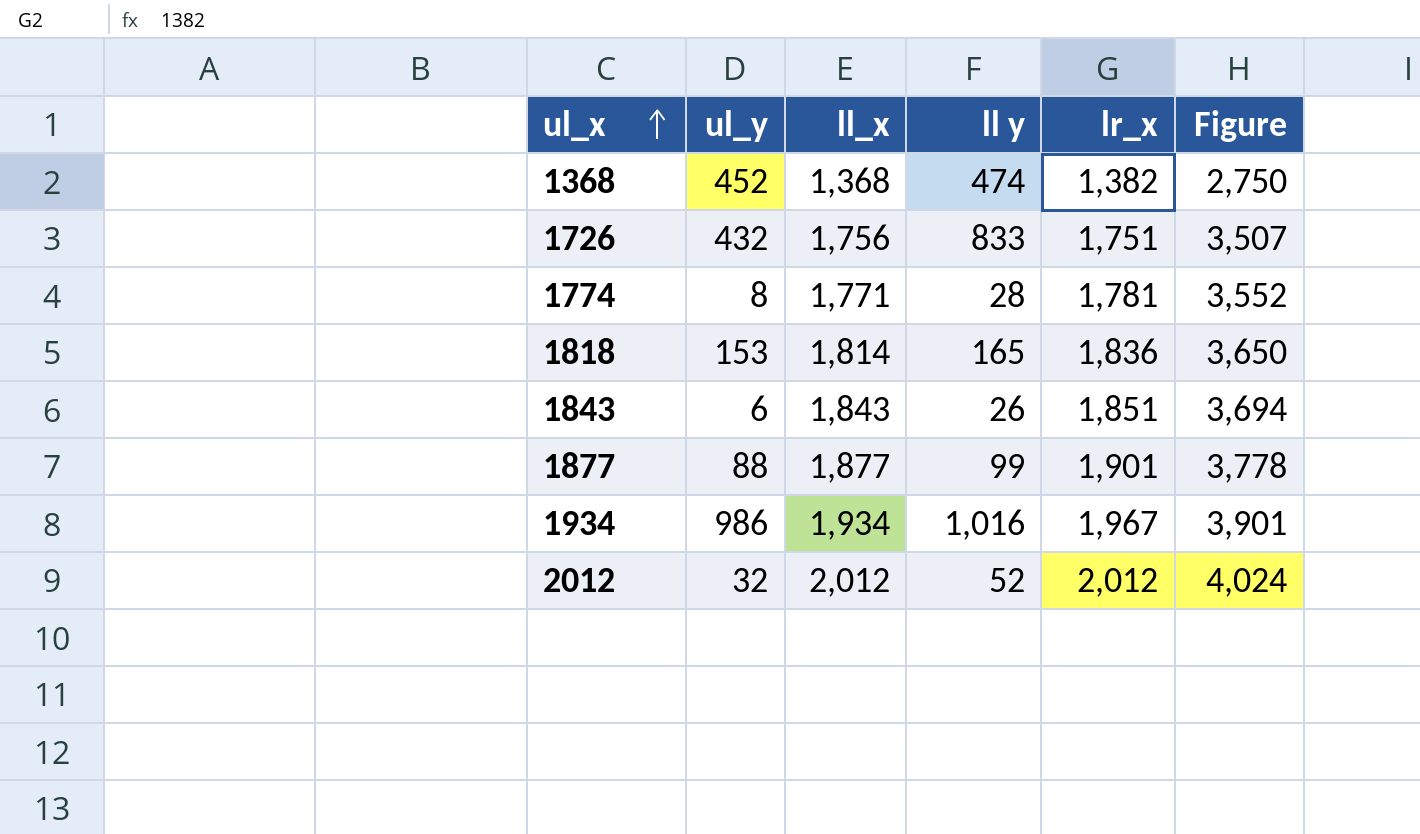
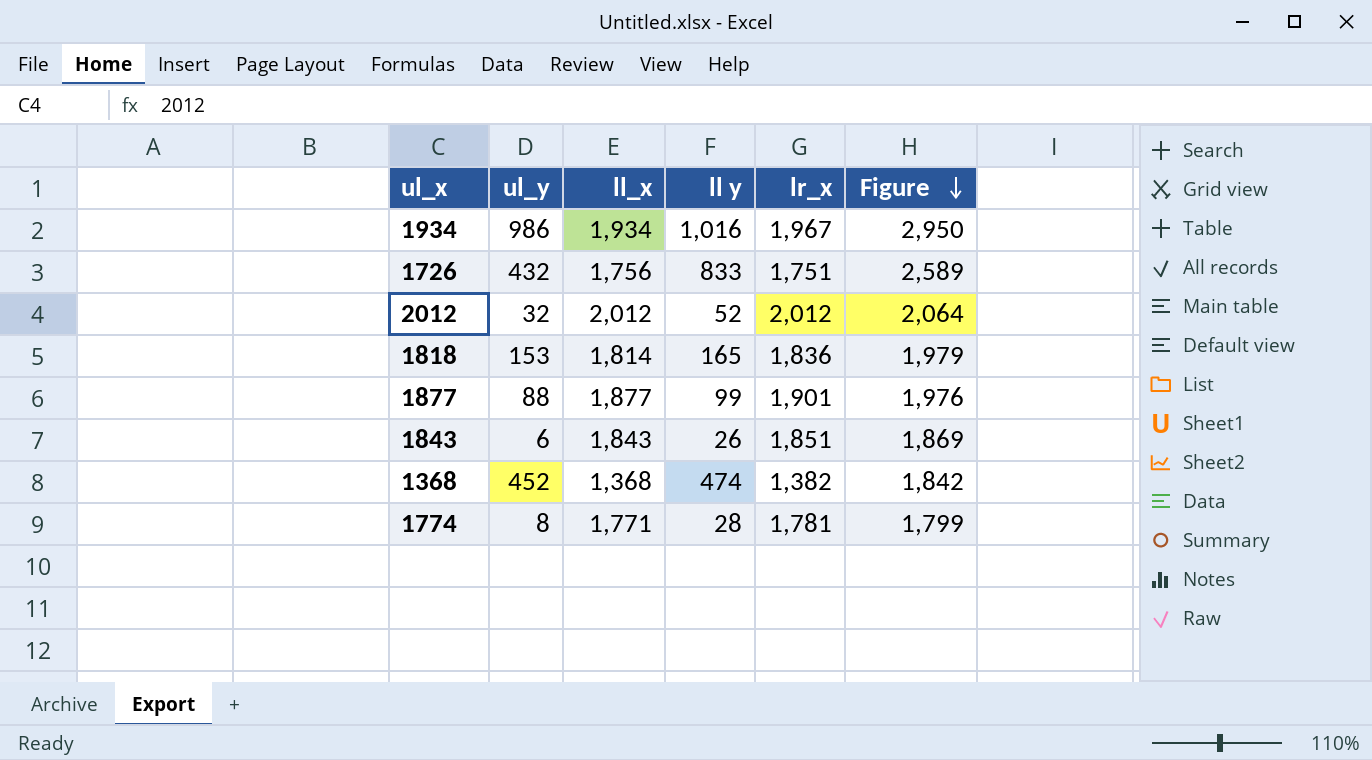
row order: ul_x ascending -> Figure descending
column Figure | formula: [ll_x] + [lr_x] -> [ll_x] + [ll y]

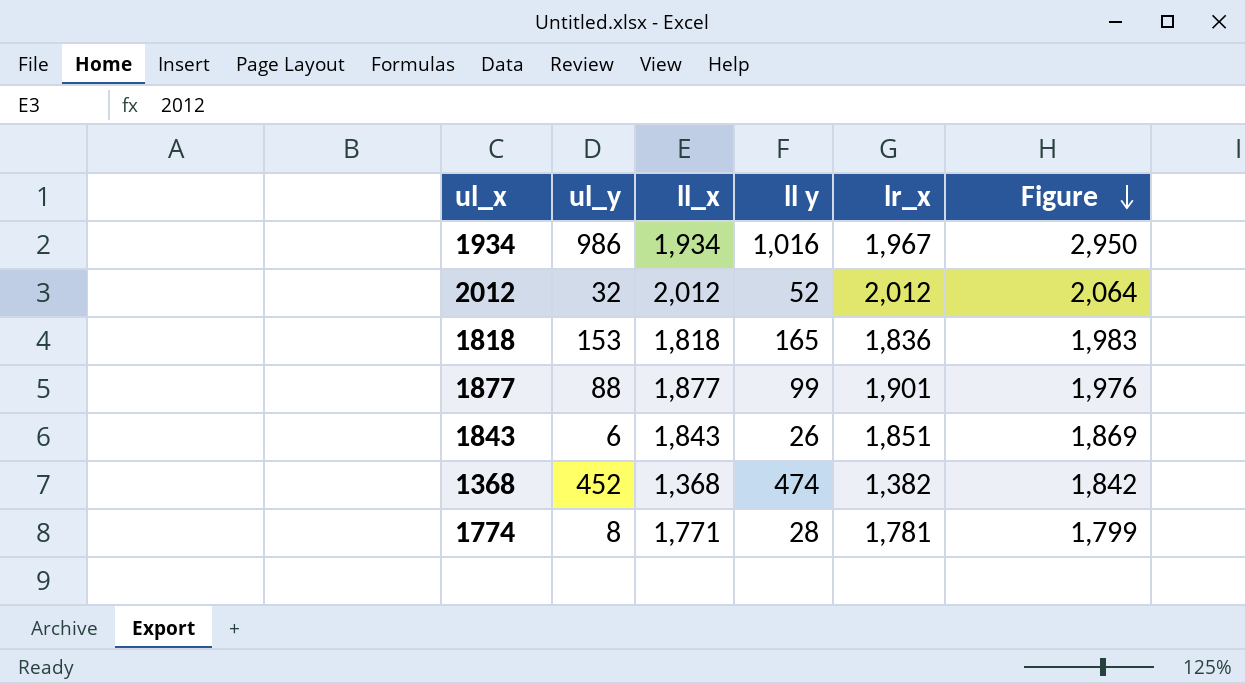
row 1726: 432 | 1,756 | 833 | 1,751 | 2,589 -> none
1818 | ll_x: 1,814 -> 1,818
1818 | Figure: 1,979 -> 1,983

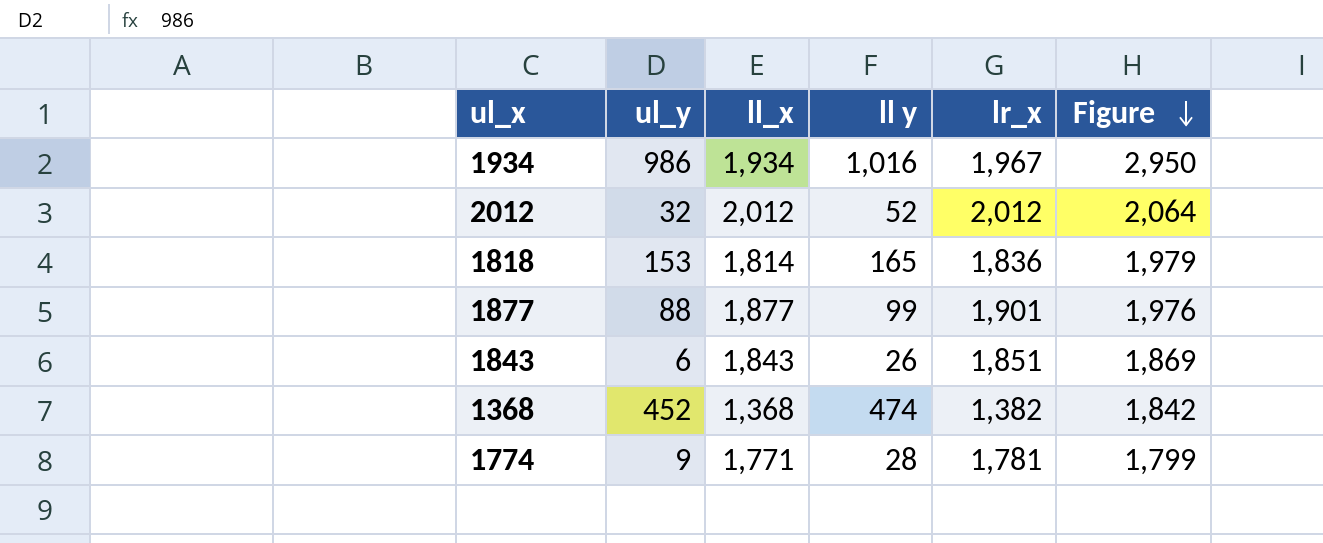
1818 | ll_x: 1,818 -> 1,814
1818 | Figure: 1,983 -> 1,979
1774 | ul_y: 8 -> 9

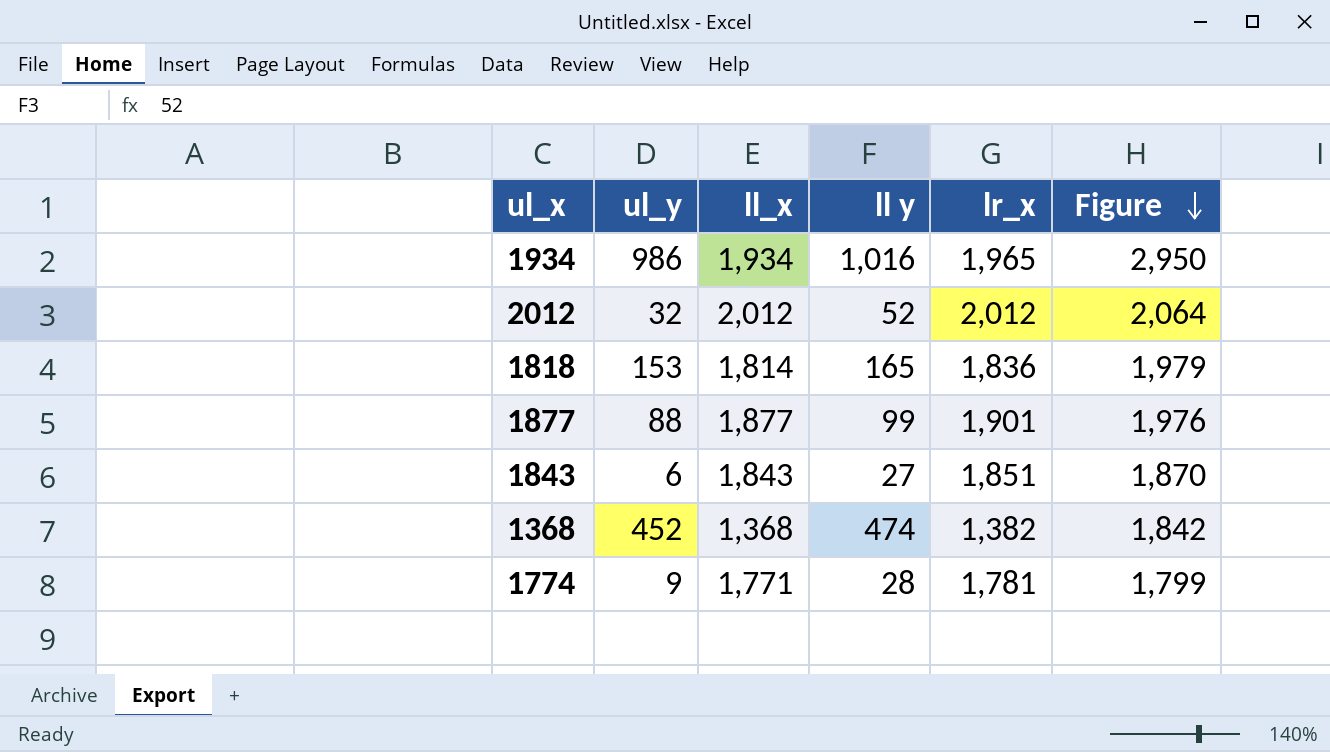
1934 | lr_x: 1,967 -> 1,965
1843 | ll y: 26 -> 27
1843 | Figure: 1,869 -> 1,870

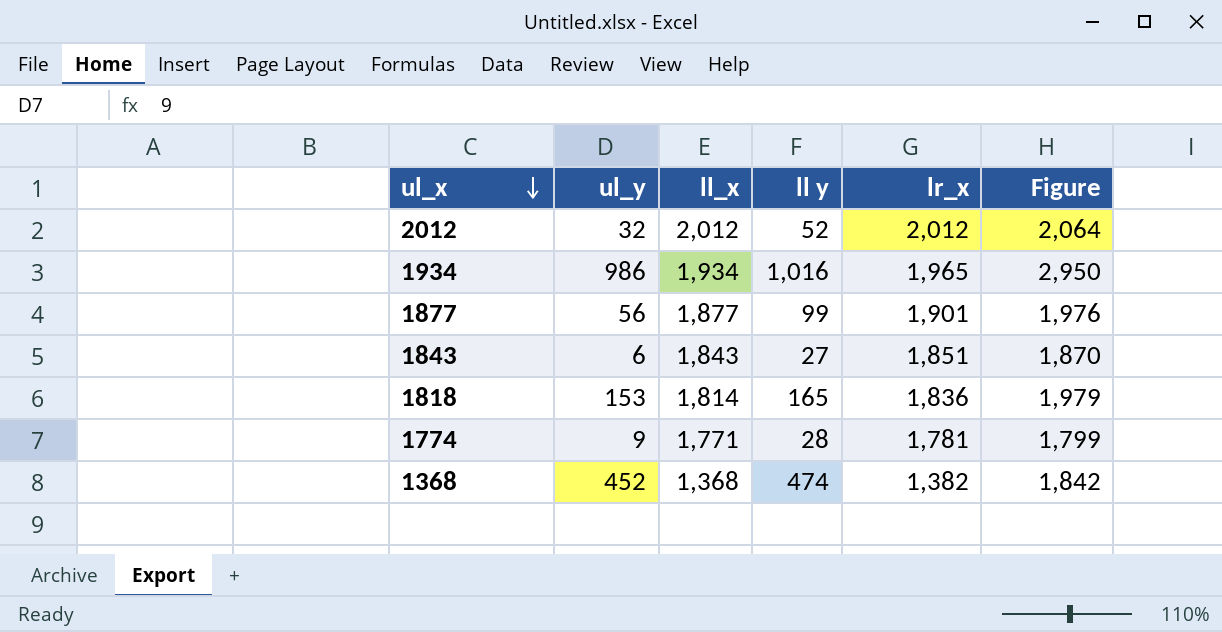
row order: Figure descending -> ul_x descending
1877 | ul_y: 88 -> 56

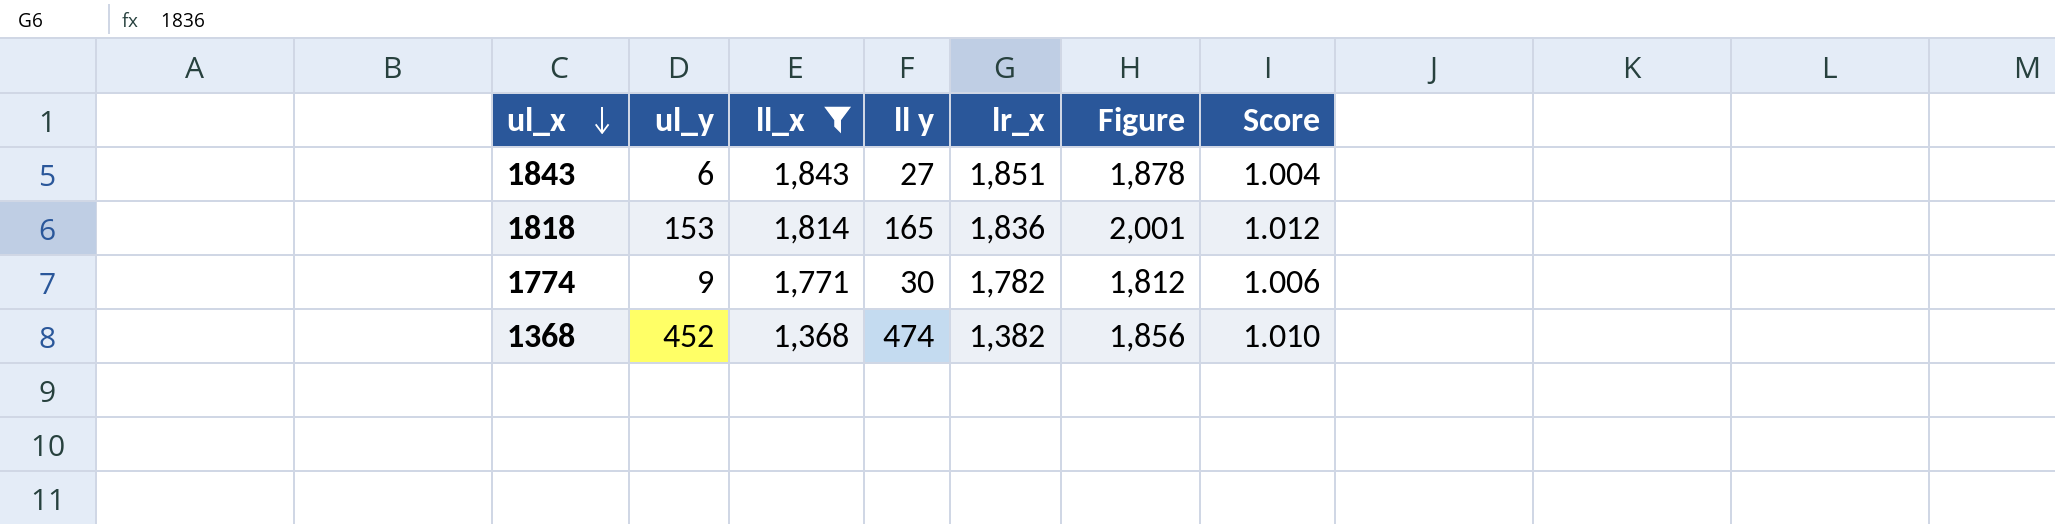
filter: none -> ll_x <= 1,843
column Figure | formula: [ll_x] + [ll y] -> [ll y] + [lr_x]
column Score | formula: none -> [lr_x] / [ll_x]
1774 | ll y: 28 -> 30
1774 | lr_x: 1,781 -> 1,782

